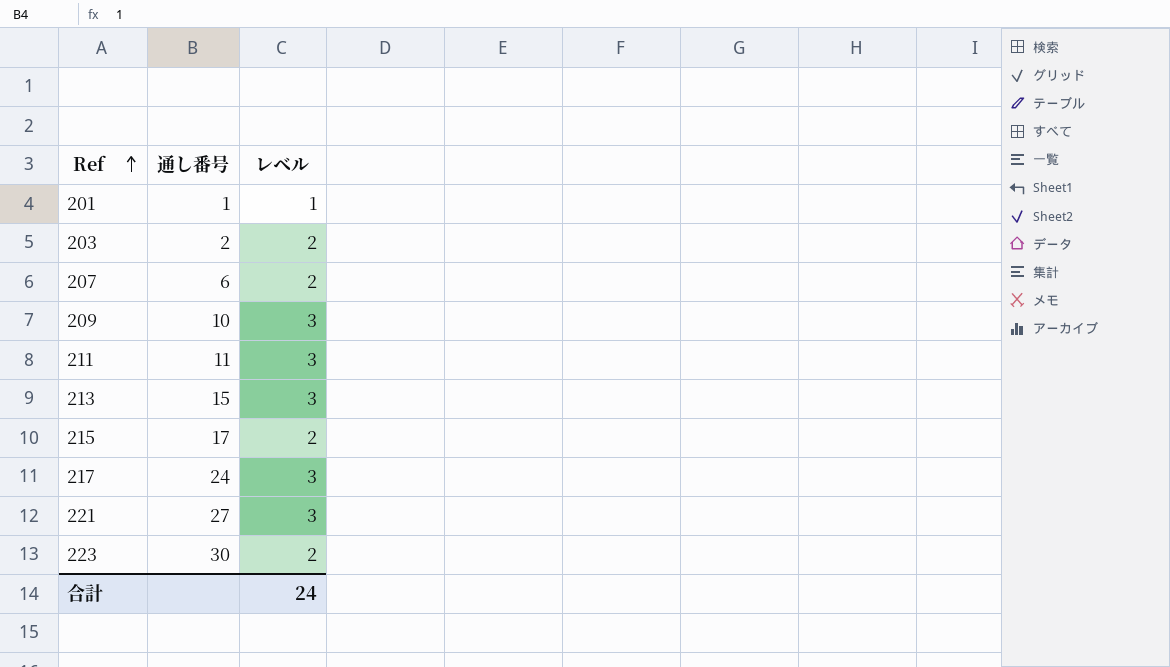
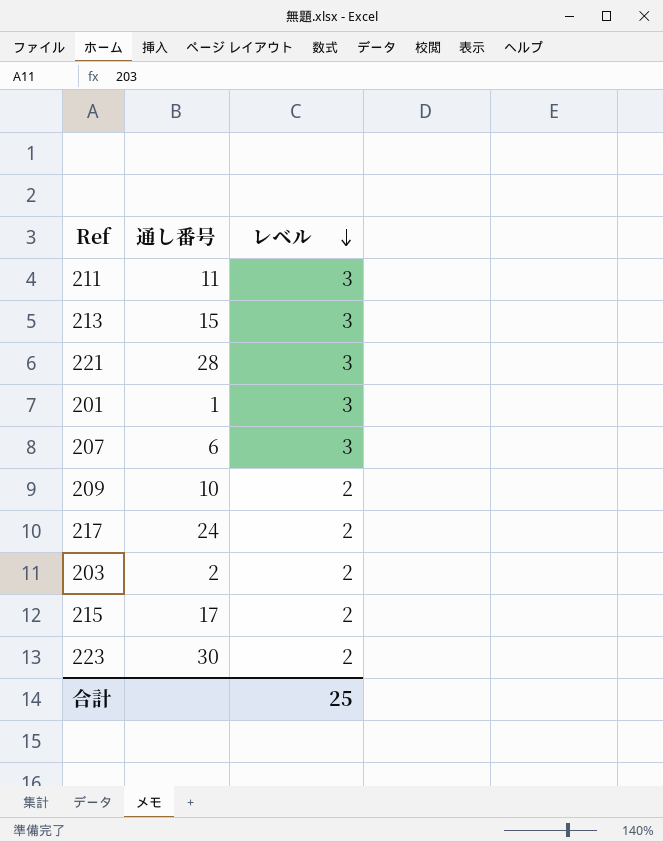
row order: Ref ascending -> レベル descending
221 | 通し番号: 27 -> 28
201 | レベル: 1 -> 3
207 | レベル: 2 -> 3
209 | レベル: 3 -> 2
217 | レベル: 3 -> 2
合計 | レベル: 24 -> 25

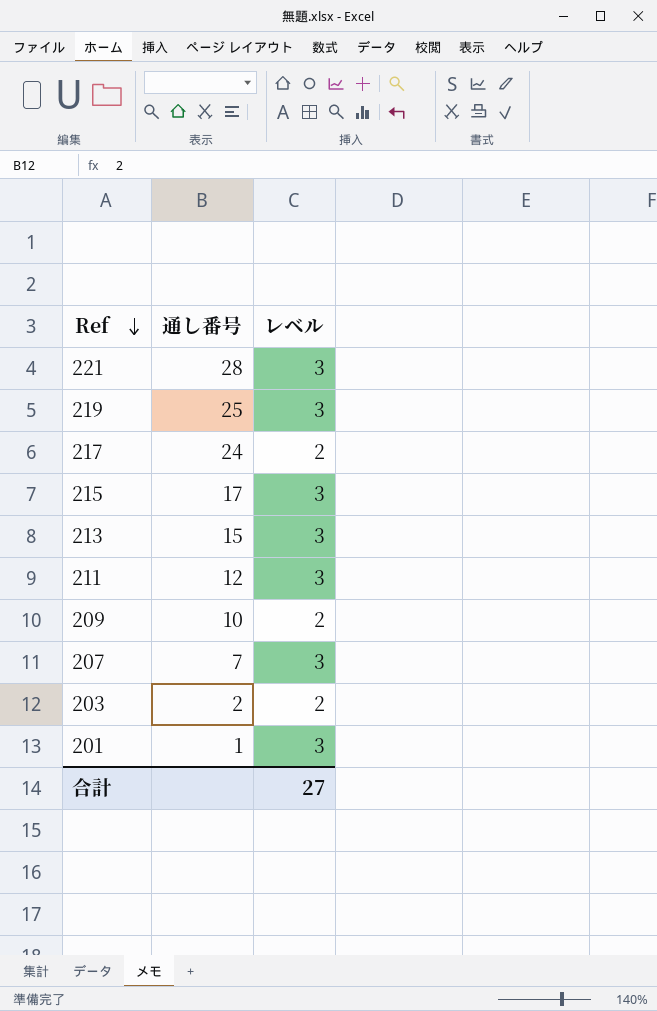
row order: レベル descending -> Ref descending
row 223: 30 | 2 -> none
row 219: none -> 25 | 3
215 | レベル: 2 -> 3
211 | 通し番号: 11 -> 12
207 | 通し番号: 6 -> 7
合計 | レベル: 25 -> 27

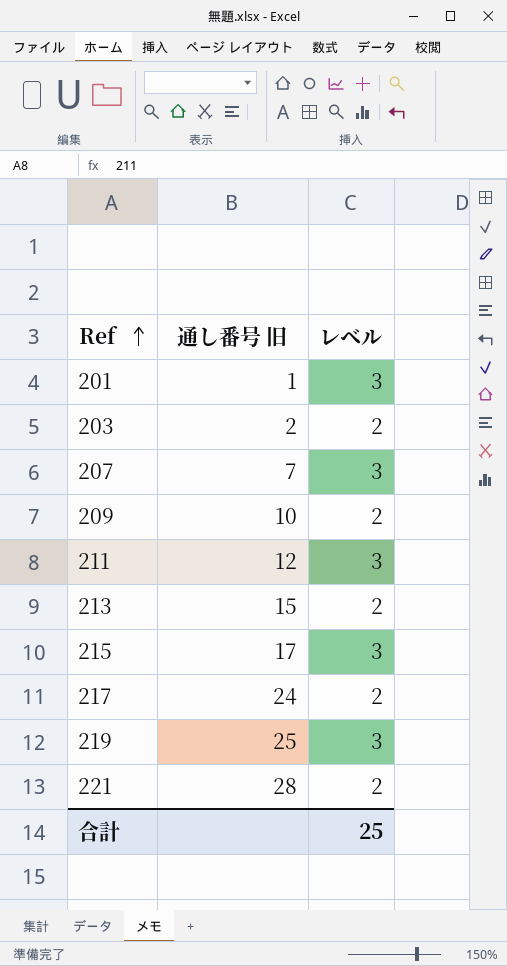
row order: Ref descending -> Ref ascending
column name: 通し番号 -> 通し番号 旧
213 | レベル: 3 -> 2
221 | レベル: 3 -> 2
合計 | レベル: 27 -> 25

